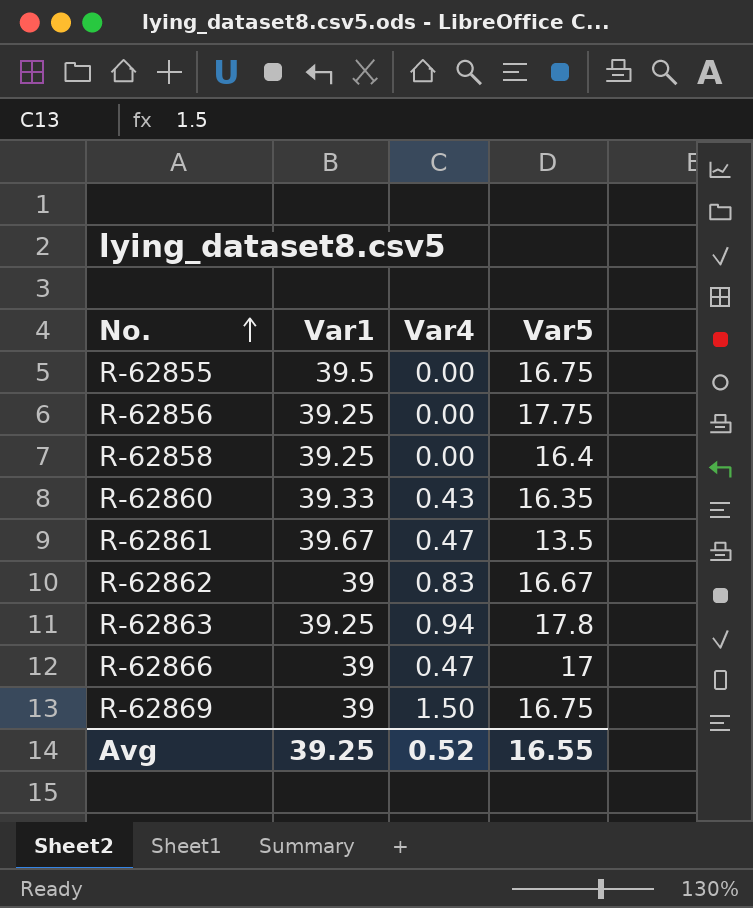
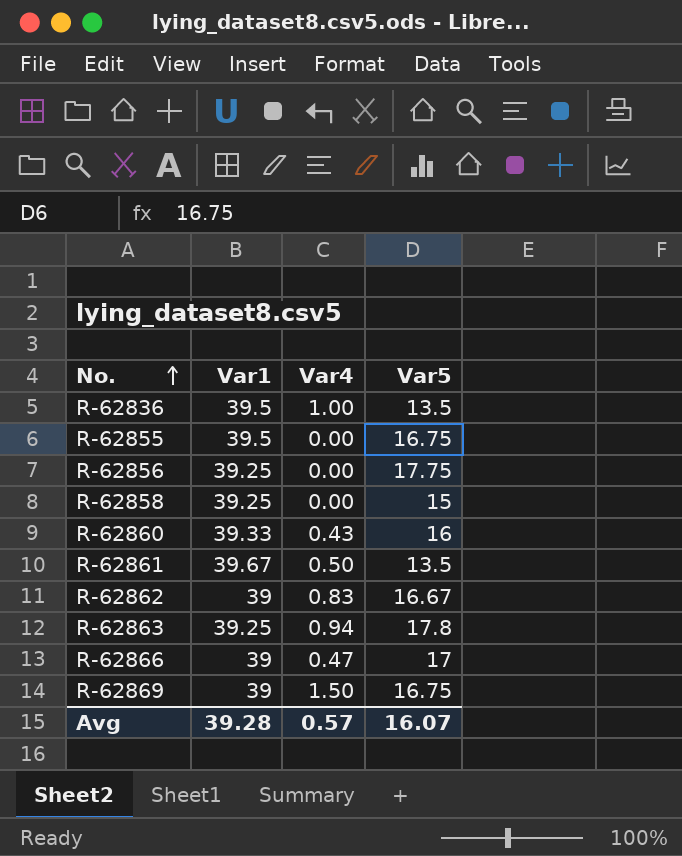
row R-62836: none -> 39.5 | 1.00 | 13.5
R-62858 | Var5: 16.4 -> 15
R-62860 | Var5: 16.35 -> 16
R-62861 | Var4: 0.47 -> 0.50
Avg | Var1: 39.25 -> 39.28
Avg | Var4: 0.52 -> 0.57
Avg | Var5: 16.55 -> 16.07

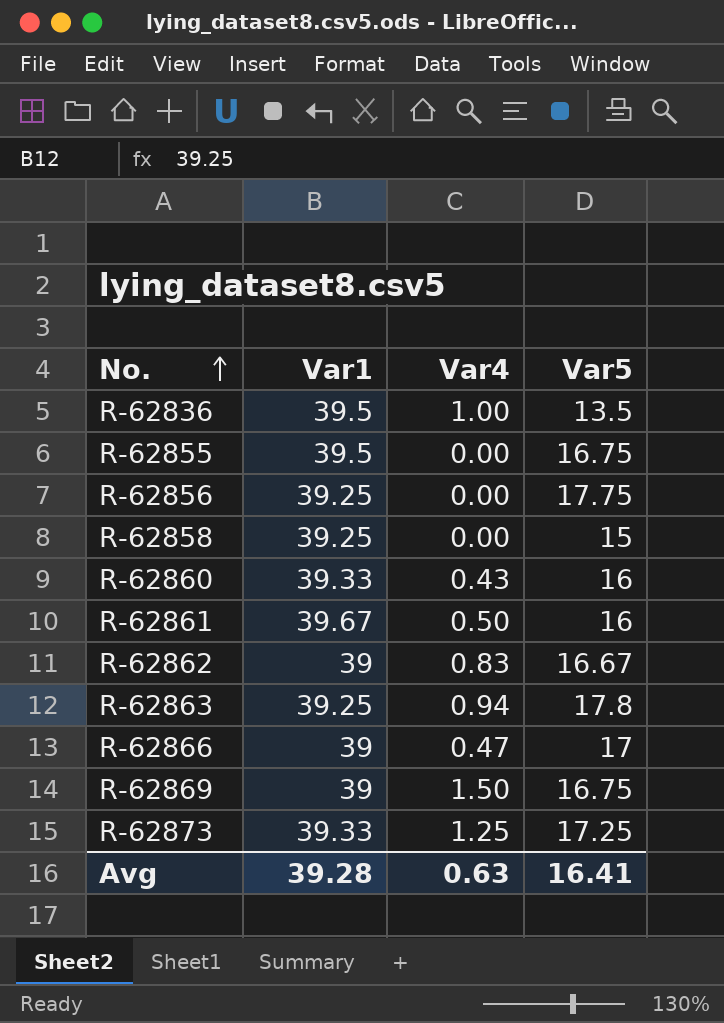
R-62861 | Var5: 13.5 -> 16
row R-62873: none -> 39.33 | 1.25 | 17.25
Avg | Var4: 0.57 -> 0.63
Avg | Var5: 16.07 -> 16.41

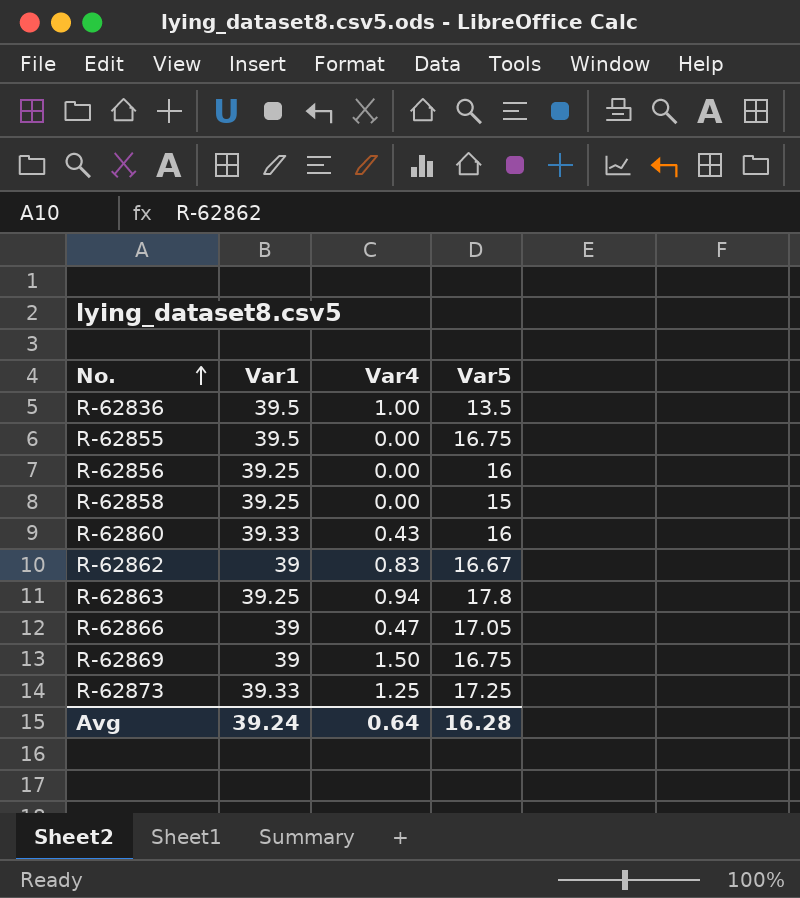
row R-62861: 39.67 | 0.50 | 16 -> none
R-62856 | Var5: 17.75 -> 16
R-62866 | Var5: 17 -> 17.05
Avg | Var1: 39.28 -> 39.24
Avg | Var4: 0.63 -> 0.64
Avg | Var5: 16.41 -> 16.28

